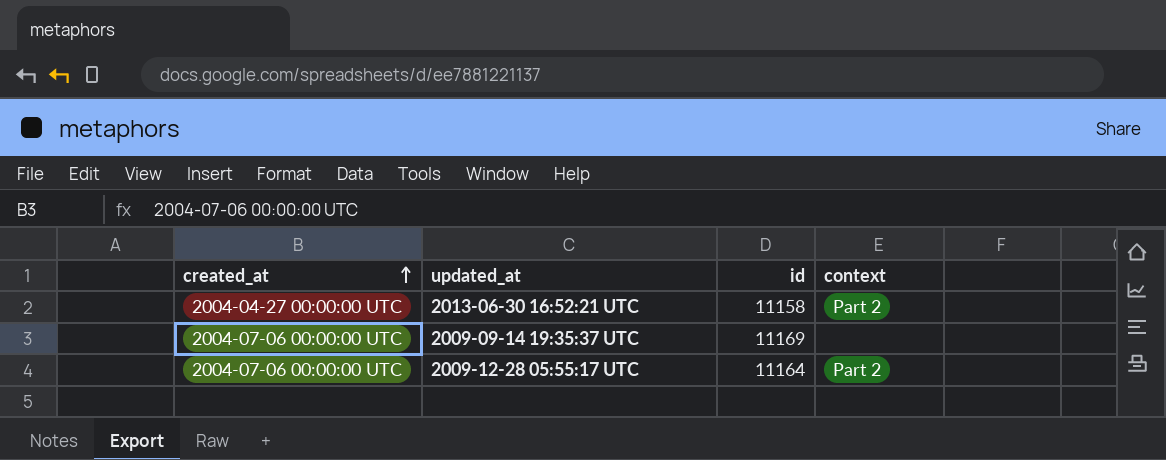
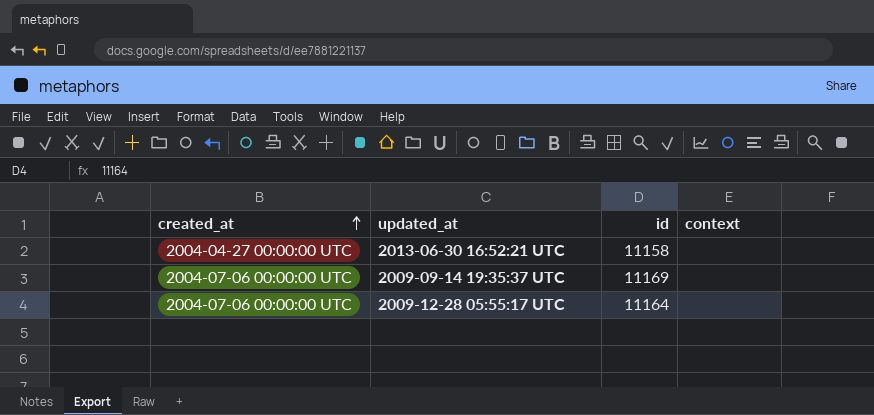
2013-06-30 16:52:21 UTC | context: Part 2 -> none
2009-12-28 05:55:17 UTC | context: Part 2 -> none

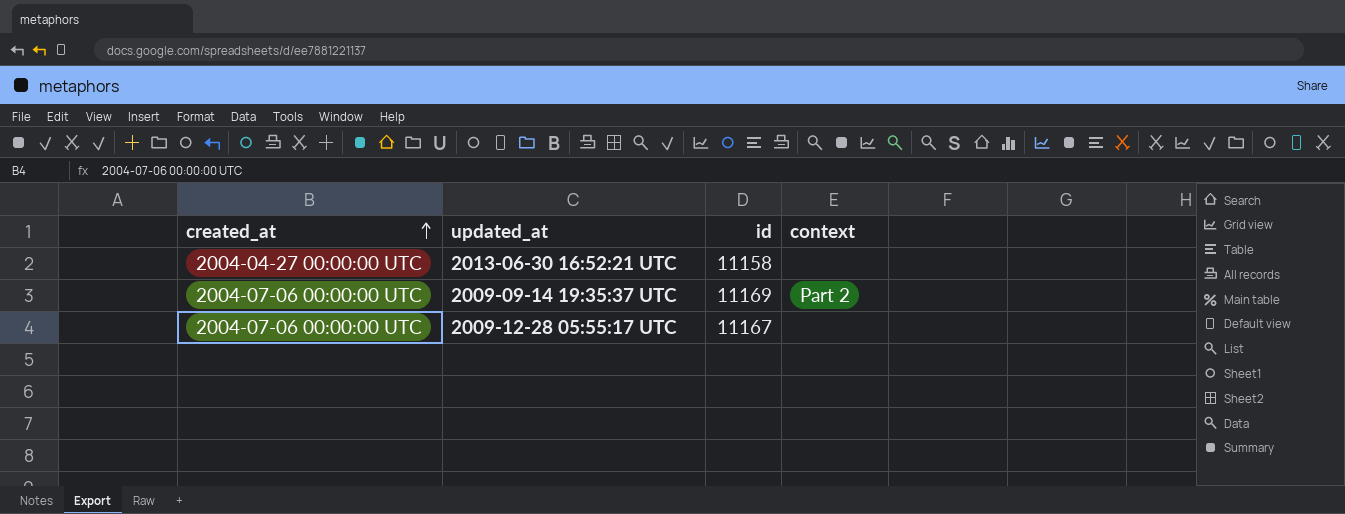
2009-09-14 19:35:37 UTC | context: none -> Part 2
2009-12-28 05:55:17 UTC | id: 11164 -> 11167

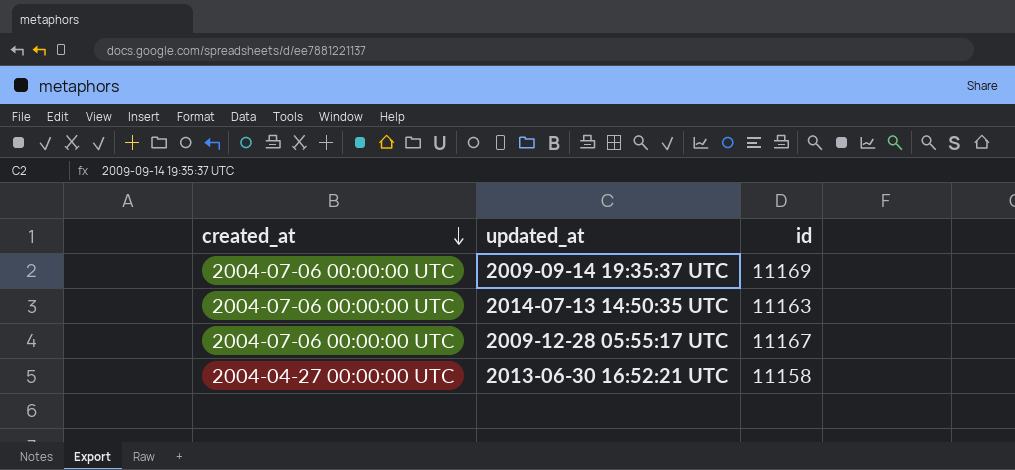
row order: created_at ascending -> created_at descending
column context | position: 4 -> none
row 2014-07-13 14:50:35 UTC: none -> 2004-07-06 00:00:00 UTC | 11163

